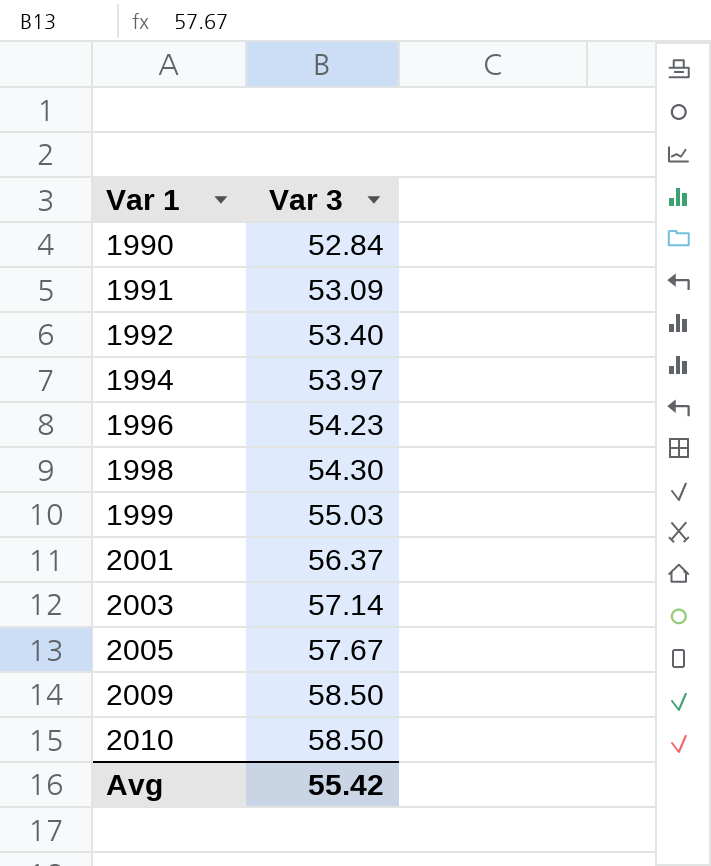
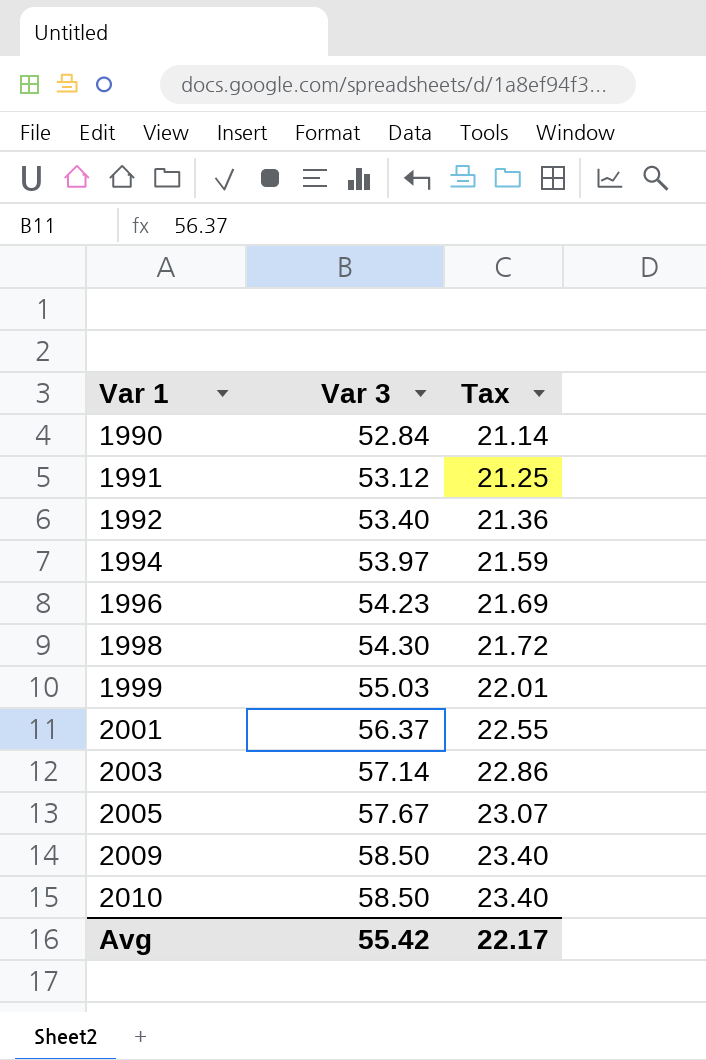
column Tax | formula: none -> [Var 3] * 0.4
1991 | Var 3: 53.09 -> 53.12

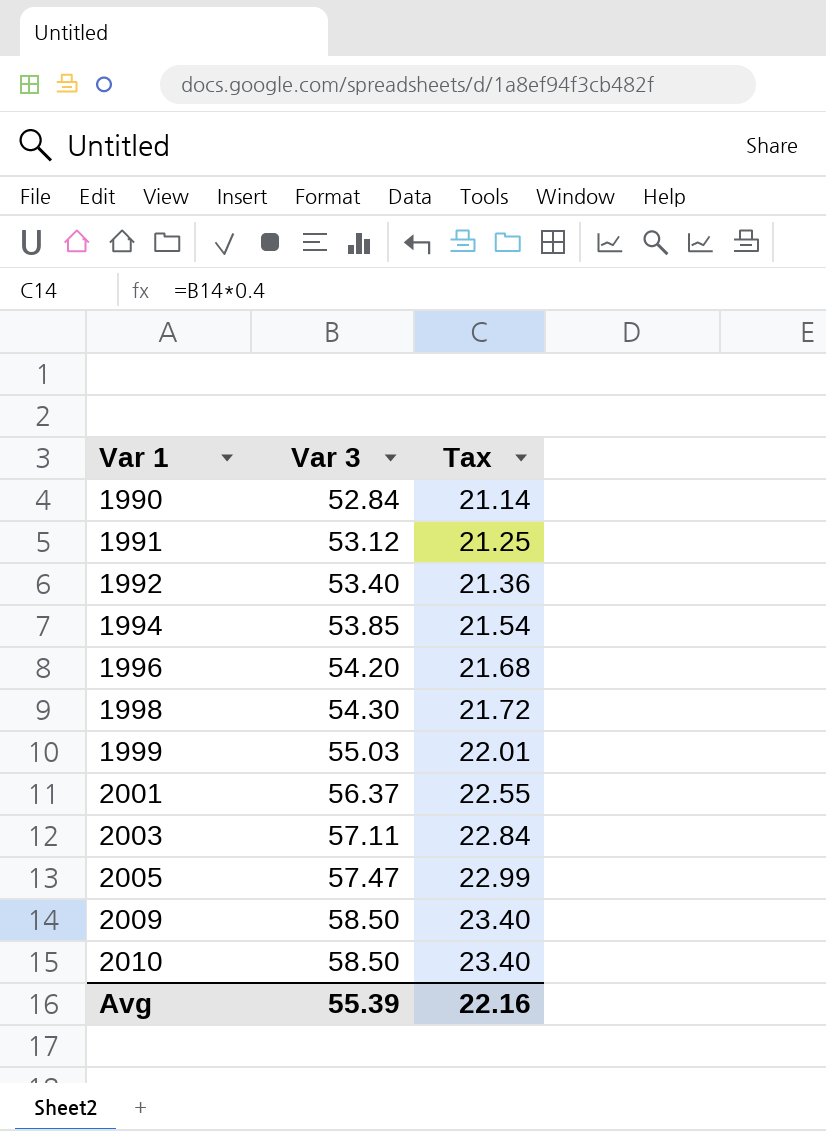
1994 | Var 3: 53.97 -> 53.85
1994 | Tax: 21.59 -> 21.54
1996 | Var 3: 54.23 -> 54.20
1996 | Tax: 21.69 -> 21.68
2003 | Var 3: 57.14 -> 57.11
2003 | Tax: 22.86 -> 22.84
2005 | Var 3: 57.67 -> 57.47
2005 | Tax: 23.07 -> 22.99
Avg | Var 3: 55.42 -> 55.39
Avg | Tax: 22.17 -> 22.16

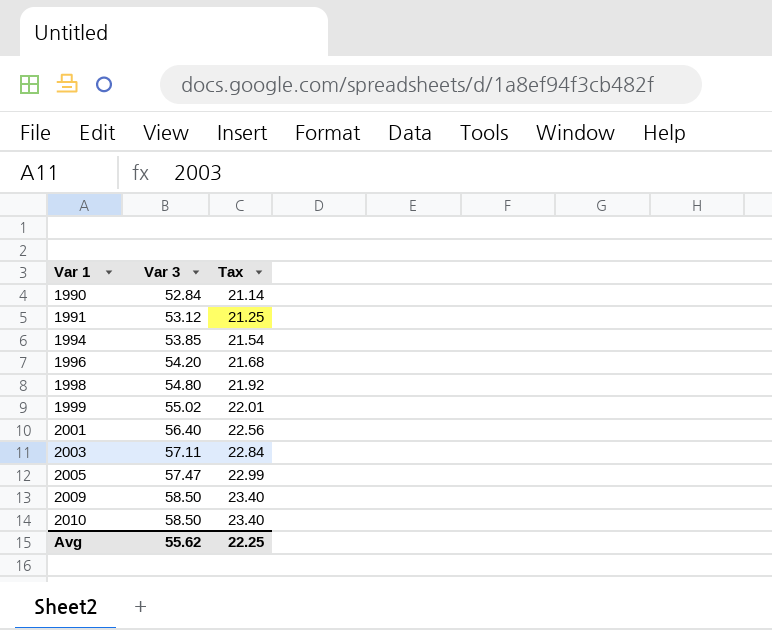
row 1992: 53.40 | 21.36 -> none
1998 | Var 3: 54.30 -> 54.80
1998 | Tax: 21.72 -> 21.92
1999 | Var 3: 55.03 -> 55.02
2001 | Var 3: 56.37 -> 56.40
2001 | Tax: 22.55 -> 22.56
Avg | Var 3: 55.39 -> 55.62
Avg | Tax: 22.16 -> 22.25

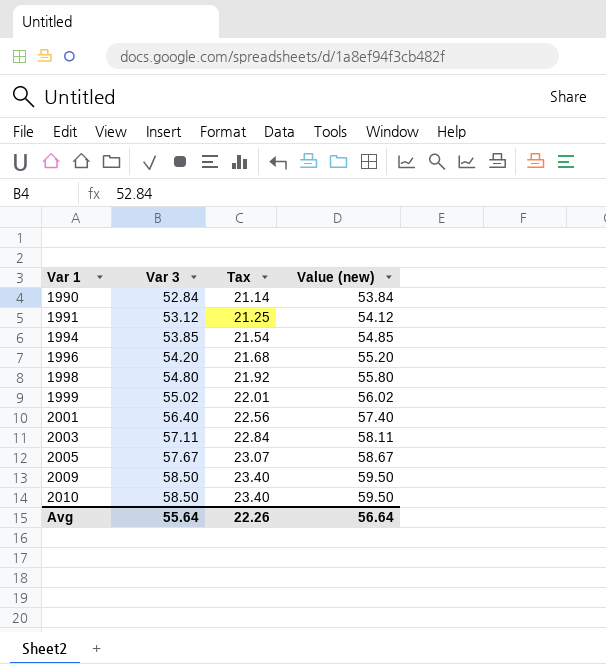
column Value (new) | formula: none -> [Var 3] + 1
2005 | Var 3: 57.47 -> 57.67
2005 | Tax: 22.99 -> 23.07
Avg | Var 3: 55.62 -> 55.64
Avg | Tax: 22.25 -> 22.26

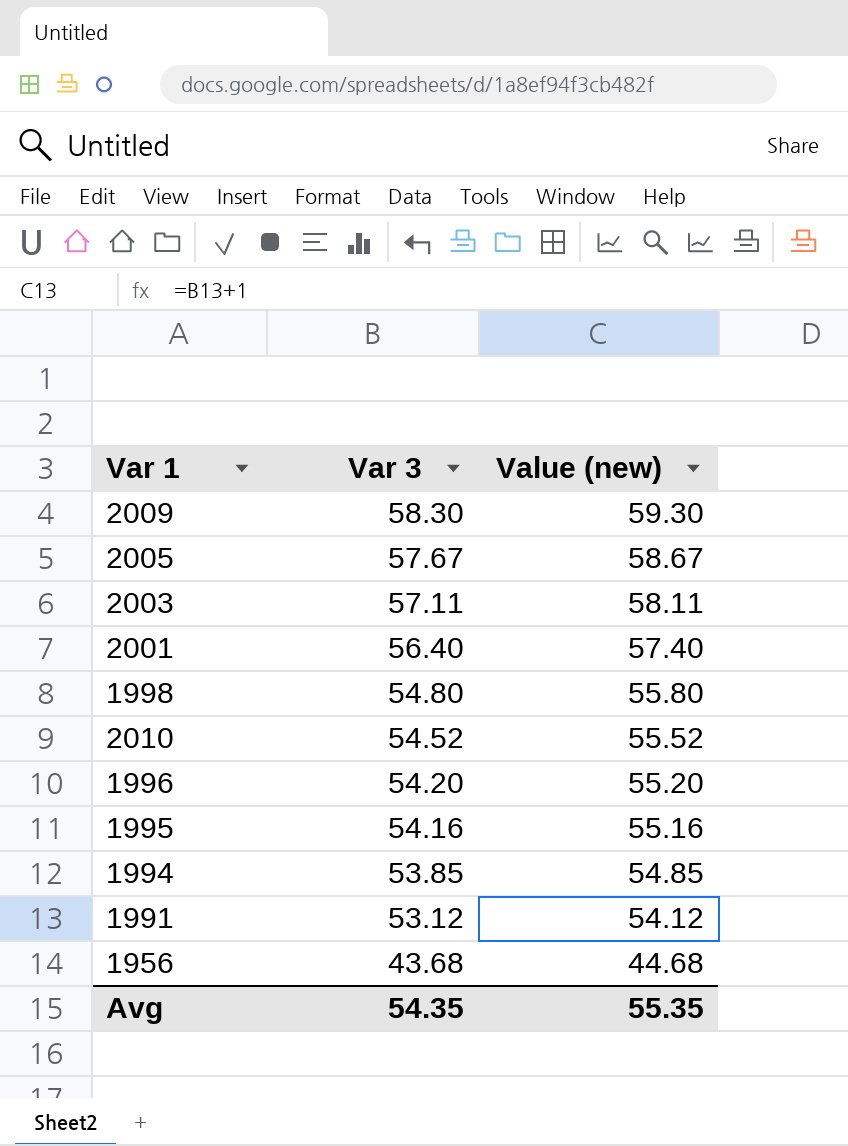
row order: Var 1 ascending -> Var 3 descending
column Tax | formula: [Var 3] * 0.4 -> none
row 1990: 52.84 | 21.14 | 53.84 -> none
row 1999: 55.02 | 22.01 | 56.02 -> none
2009 | Var 3: 58.50 -> 58.30
2009 | Value (new): 59.50 -> 59.30
2010 | Var 3: 58.50 -> 54.52
2010 | Value (new): 59.50 -> 55.52
row 1995: none -> 54.16 | 55.16
row 1956: none -> 43.68 | 44.68
Avg | Var 3: 55.64 -> 54.35
Avg | Value (new): 56.64 -> 55.35

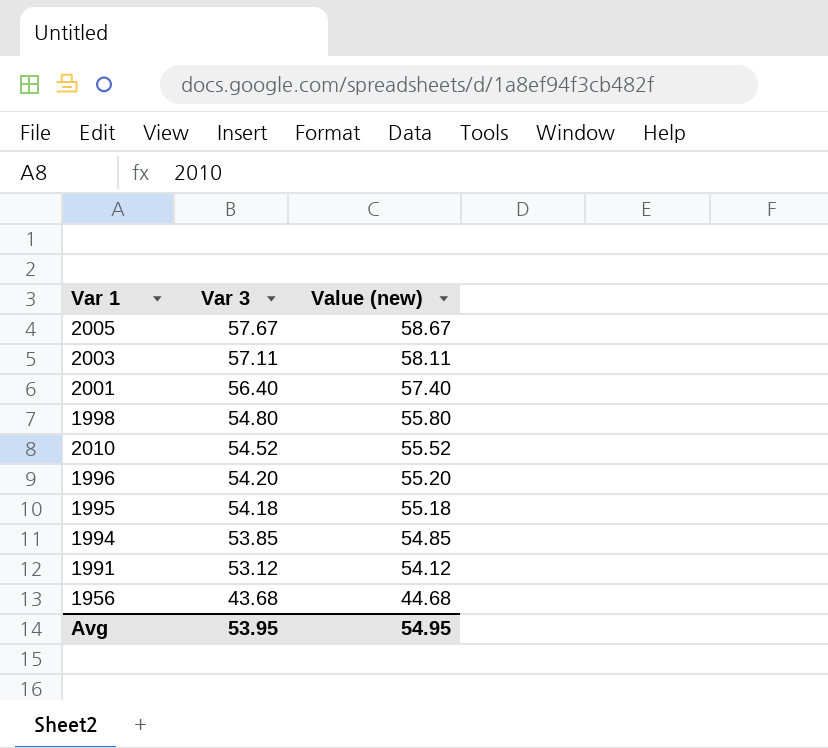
row 2009: 58.30 | 59.30 -> none
1995 | Var 3: 54.16 -> 54.18
1995 | Value (new): 55.16 -> 55.18
Avg | Var 3: 54.35 -> 53.95
Avg | Value (new): 55.35 -> 54.95

